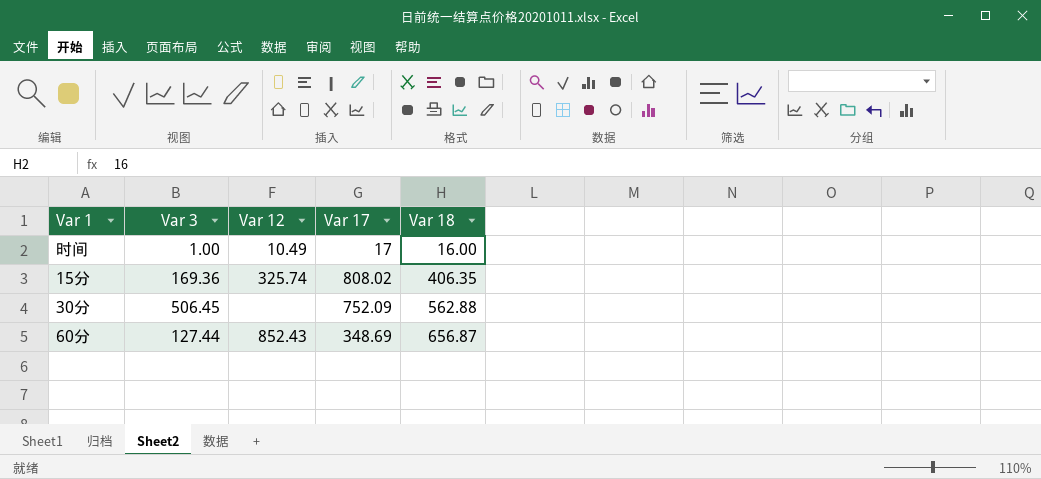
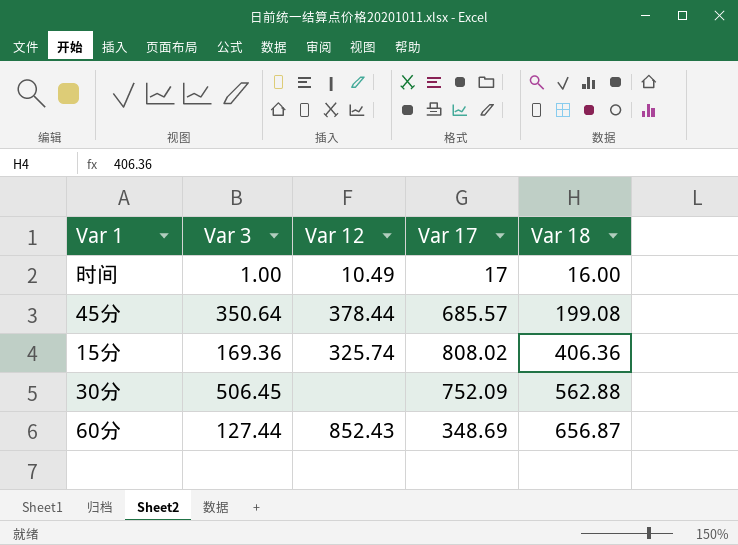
row 45分: none -> 350.64 | 378.44 | 685.57 | 199.08
15分 | Var 18: 406.35 -> 406.36

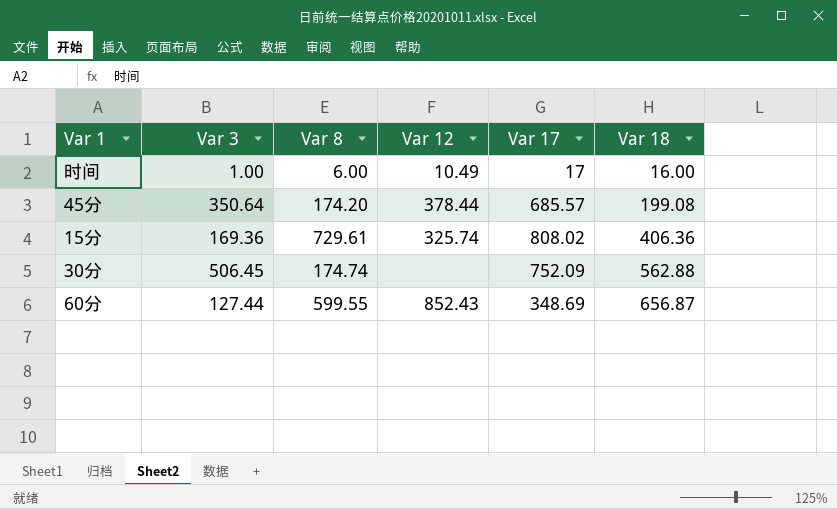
column Var 8 | position: none -> 3

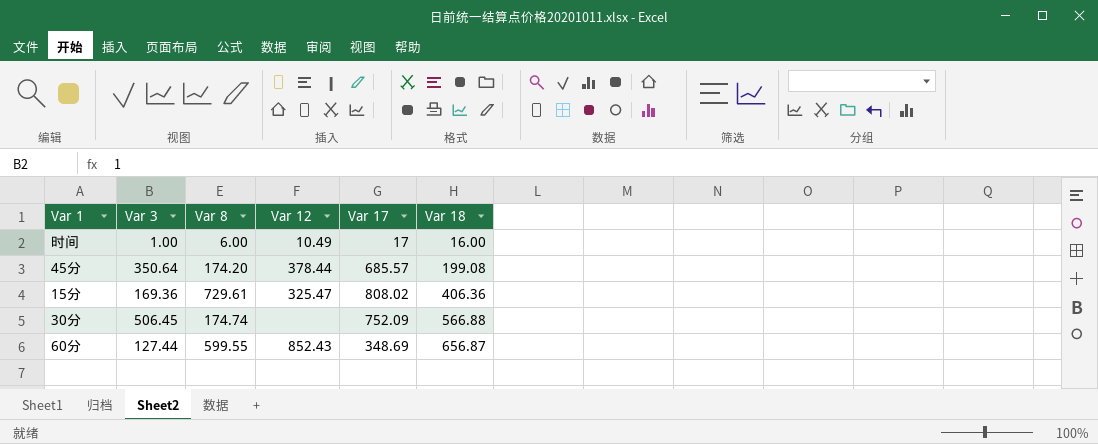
15分 | Var 12: 325.74 -> 325.47
30分 | Var 18: 562.88 -> 566.88

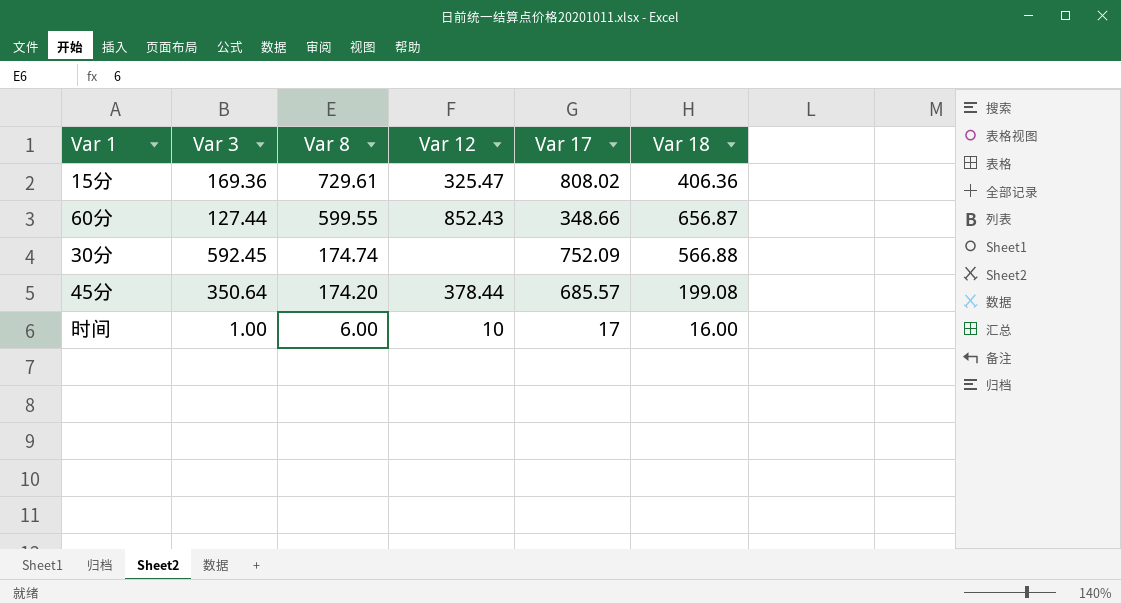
row order: Var 18 ascending -> Var 8 descending
60分 | Var 17: 348.69 -> 348.66
30分 | Var 3: 506.45 -> 592.45
时间 | Var 12: 10.49 -> 10

